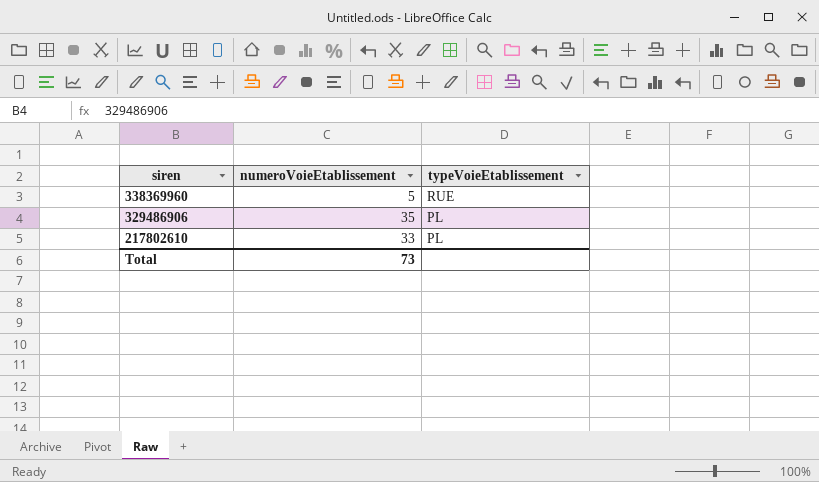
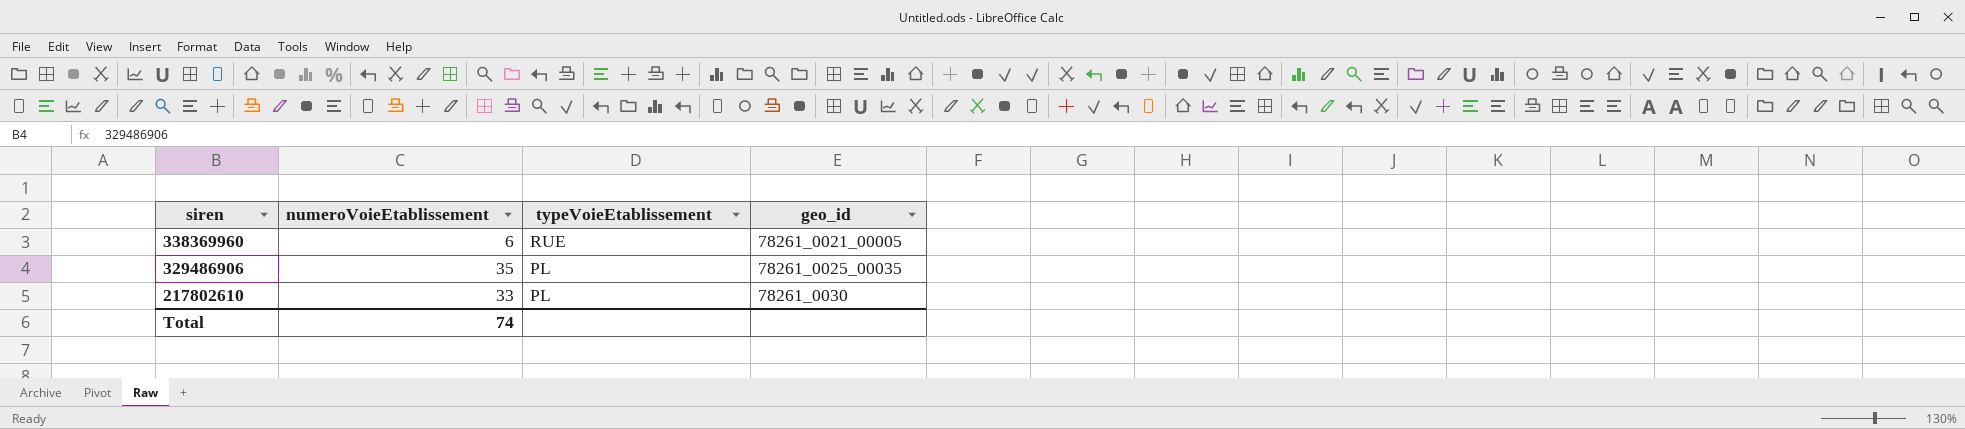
column geo_id | position: none -> 4
338369960 | numeroVoieEtablissement: 5 -> 6
Total | numeroVoieEtablissement: 73 -> 74

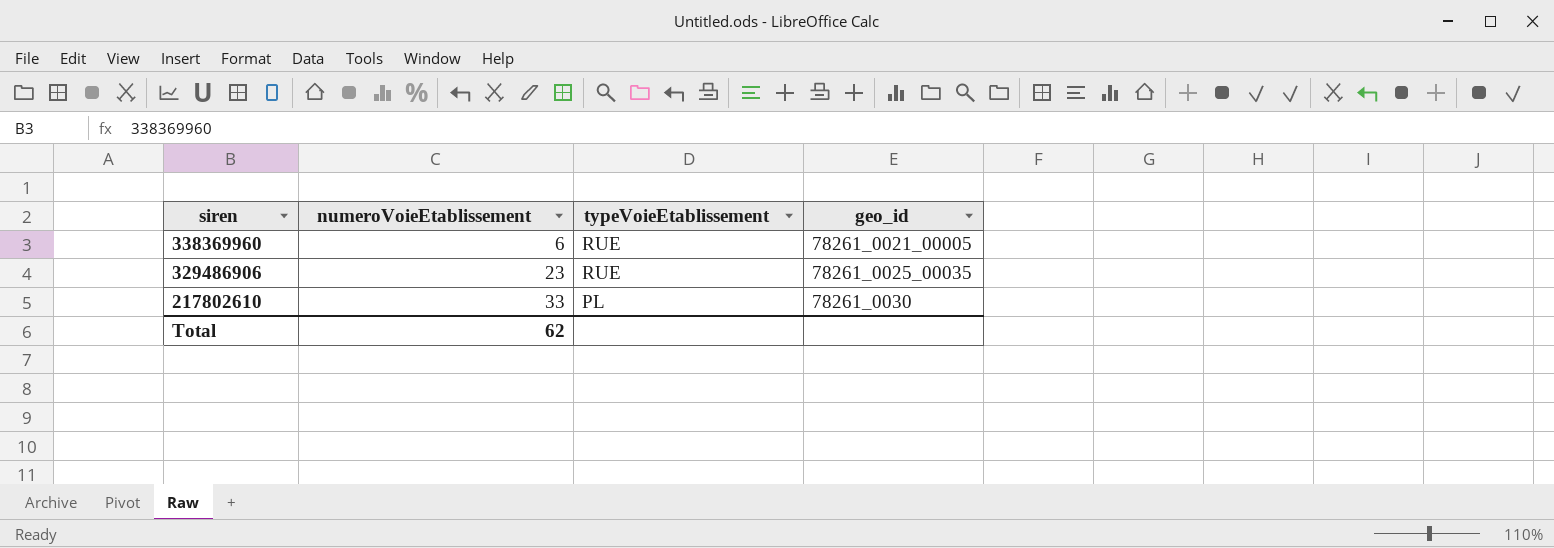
329486906 | numeroVoieEtablissement: 35 -> 23
329486906 | typeVoieEtablissement: PL -> RUE
Total | numeroVoieEtablissement: 74 -> 62

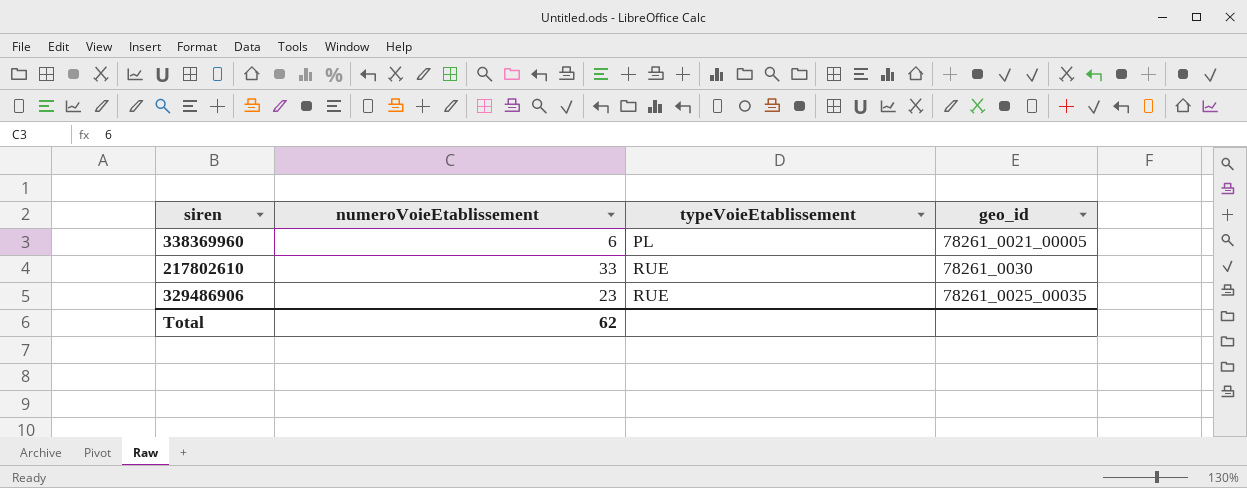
row order: siren descending -> typeVoieEtablissement ascending
338369960 | typeVoieEtablissement: RUE -> PL
217802610 | typeVoieEtablissement: PL -> RUE

